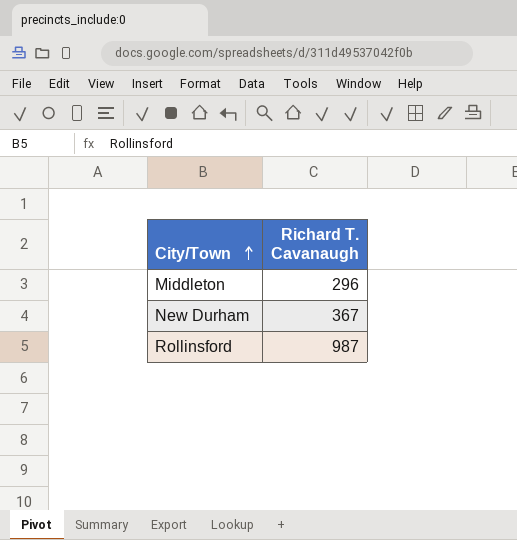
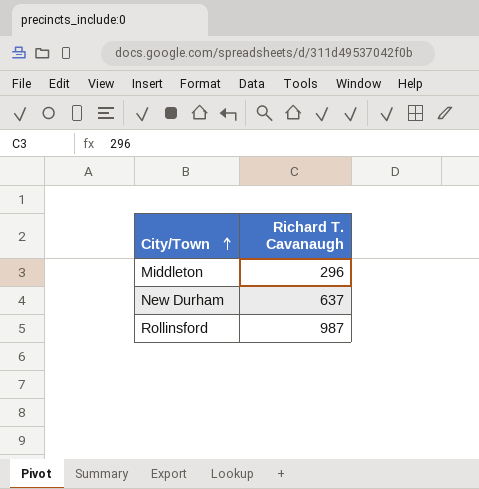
New Durham | Richard T. Cavanaugh: 367 -> 637

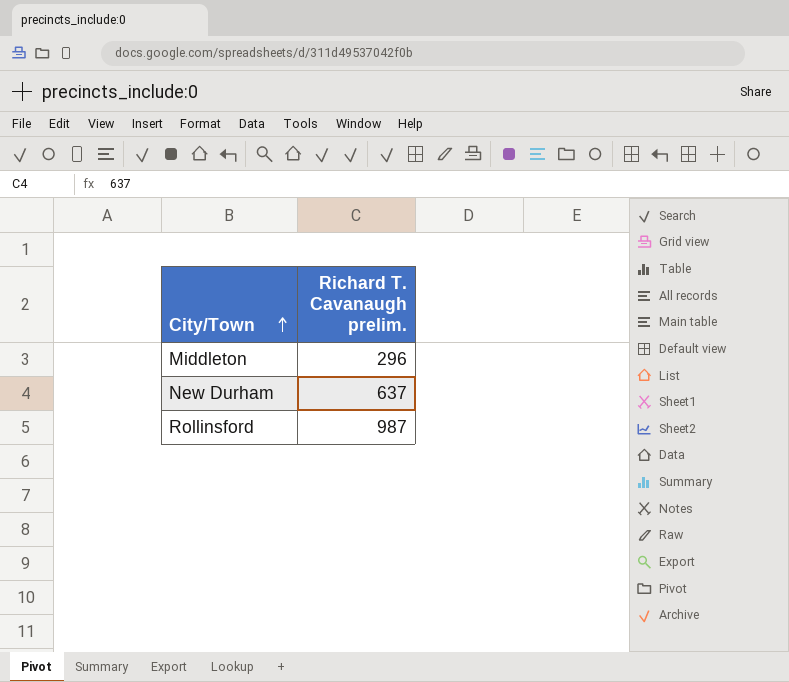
column name: Richard T. Cavanaugh -> Richard T. Cavanaugh prelim.

